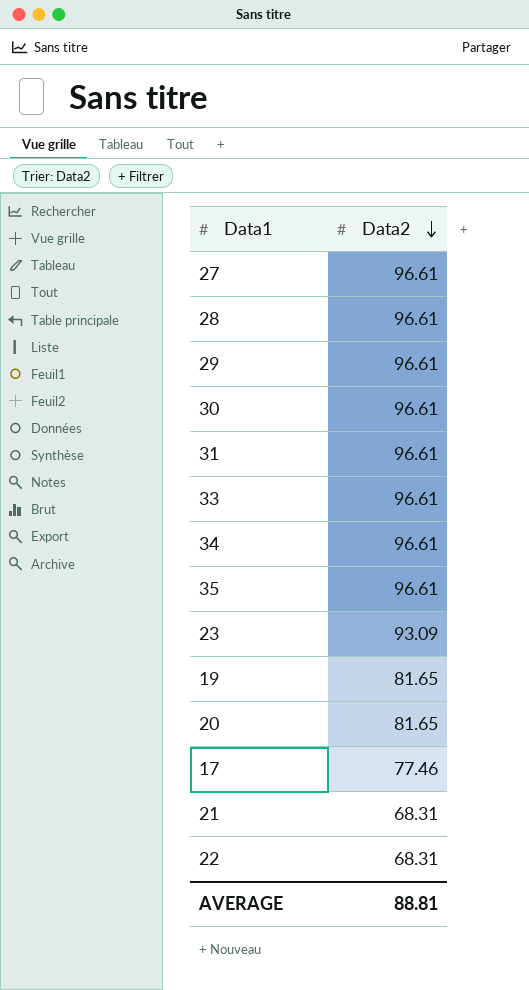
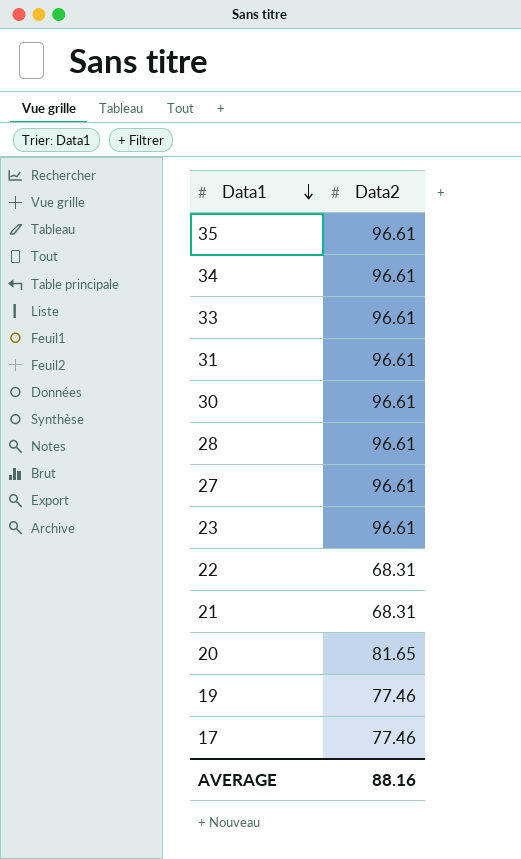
row order: Data2 descending -> Data1 descending
row 29: 96.61 -> none
23 | Data2: 93.09 -> 96.61
19 | Data2: 81.65 -> 77.46
AVERAGE | Data2: 88.81 -> 88.16

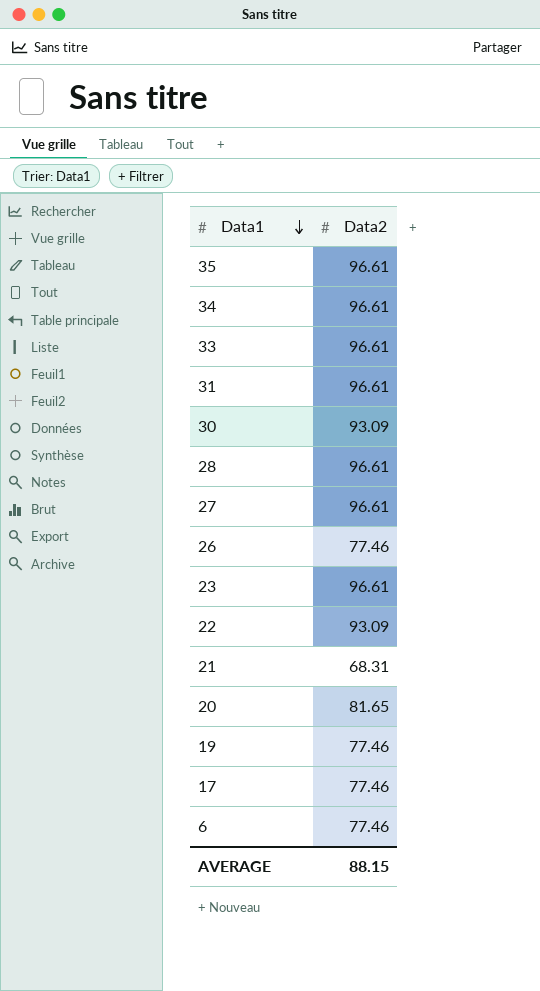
30 | Data2: 96.61 -> 93.09
row 26: none -> 77.46
22 | Data2: 68.31 -> 93.09
row 6: none -> 77.46
AVERAGE | Data2: 88.16 -> 88.15

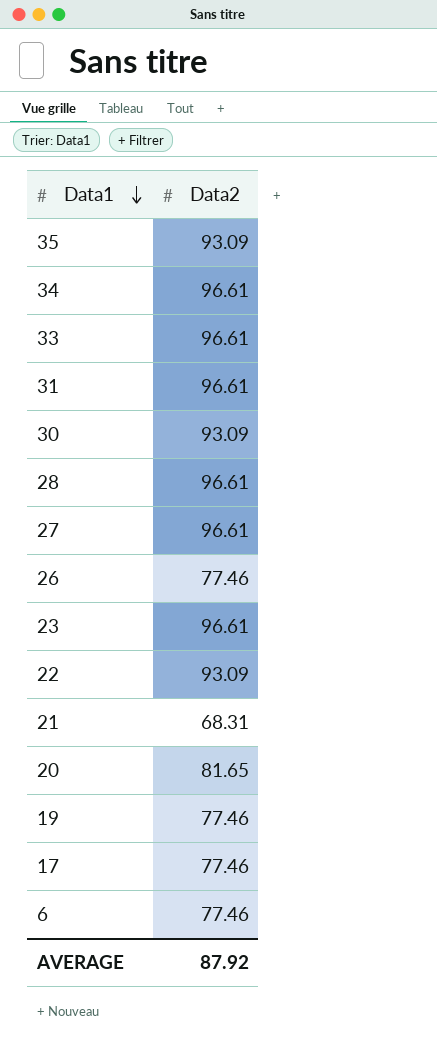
35 | Data2: 96.61 -> 93.09
AVERAGE | Data2: 88.15 -> 87.92

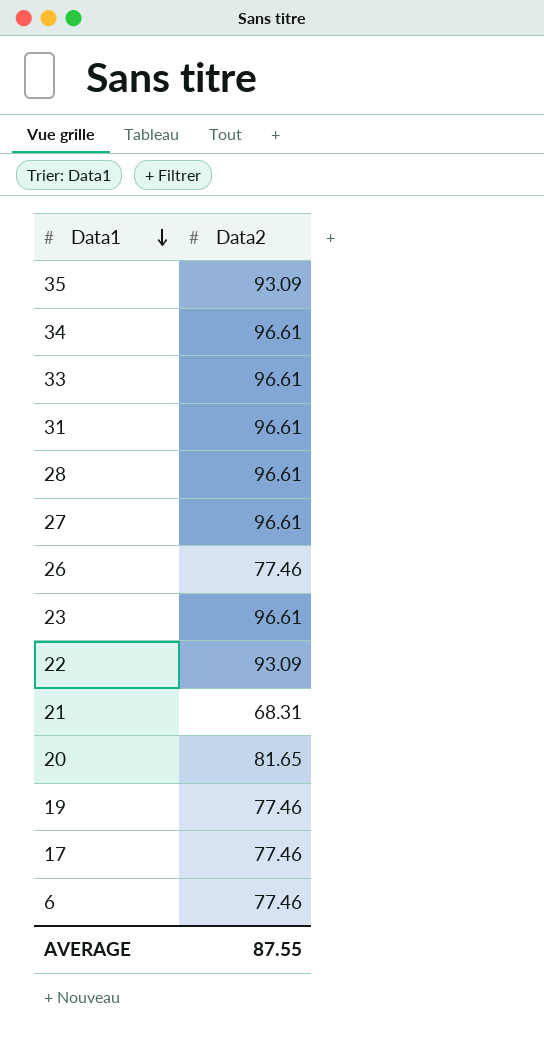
row 30: 93.09 -> none
AVERAGE | Data2: 87.92 -> 87.55

